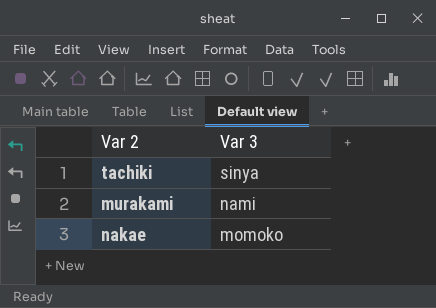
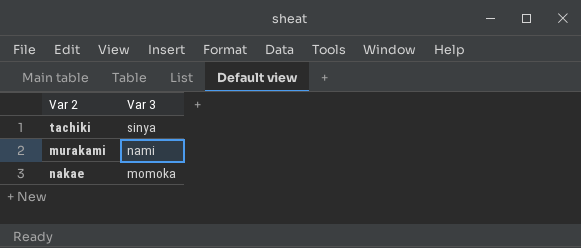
nakae | Var 3: momoko -> momoka

